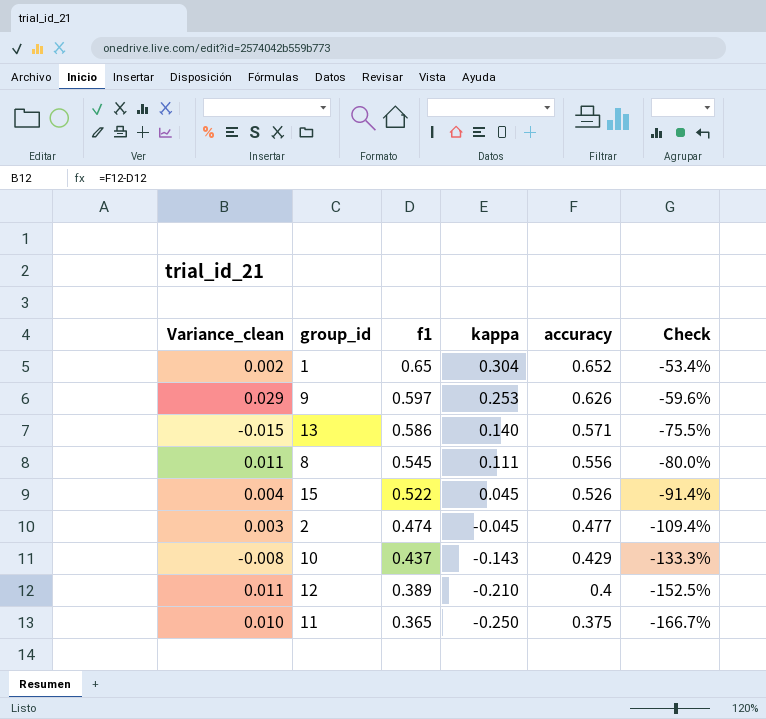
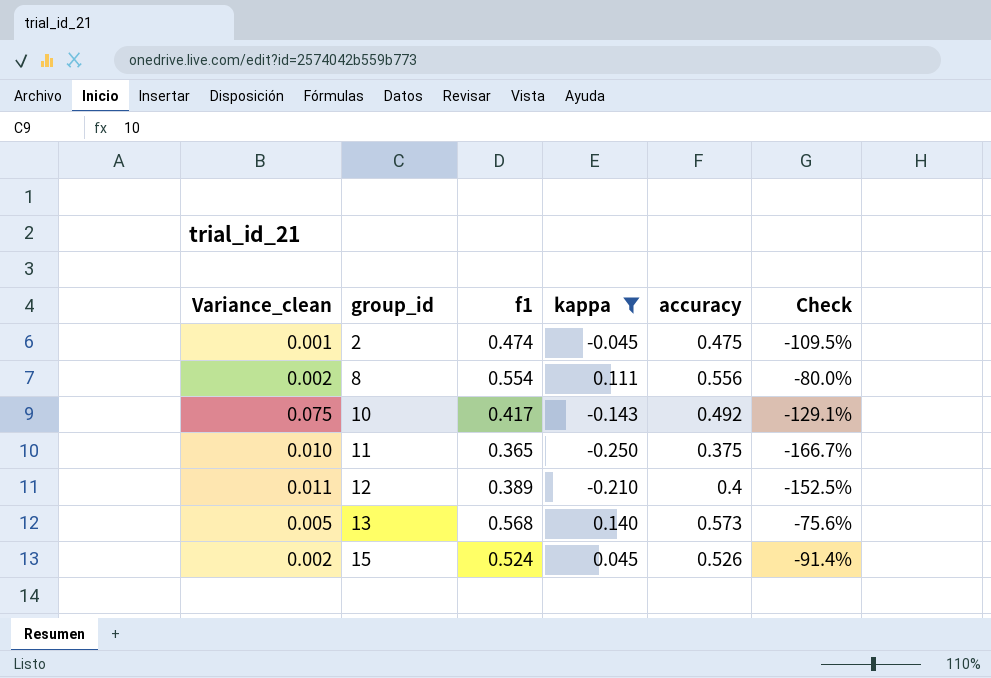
filter: none -> kappa <= 0.140
row order: f1 descending -> group_id ascending
2 | Variance_clean: 0.003 -> 0.001
2 | accuracy: 0.477 -> 0.475
2 | Check: -109.4% -> -109.5%
8 | Variance_clean: 0.011 -> 0.002
8 | f1: 0.545 -> 0.554
10 | Variance_clean: -0.008 -> 0.075
10 | f1: 0.437 -> 0.417
10 | accuracy: 0.429 -> 0.492
10 | Check: -133.3% -> -129.1%
13 | Variance_clean: -0.015 -> 0.005
13 | f1: 0.586 -> 0.568
13 | accuracy: 0.571 -> 0.573
13 | Check: -75.5% -> -75.6%
15 | Variance_clean: 0.004 -> 0.002
15 | f1: 0.522 -> 0.524

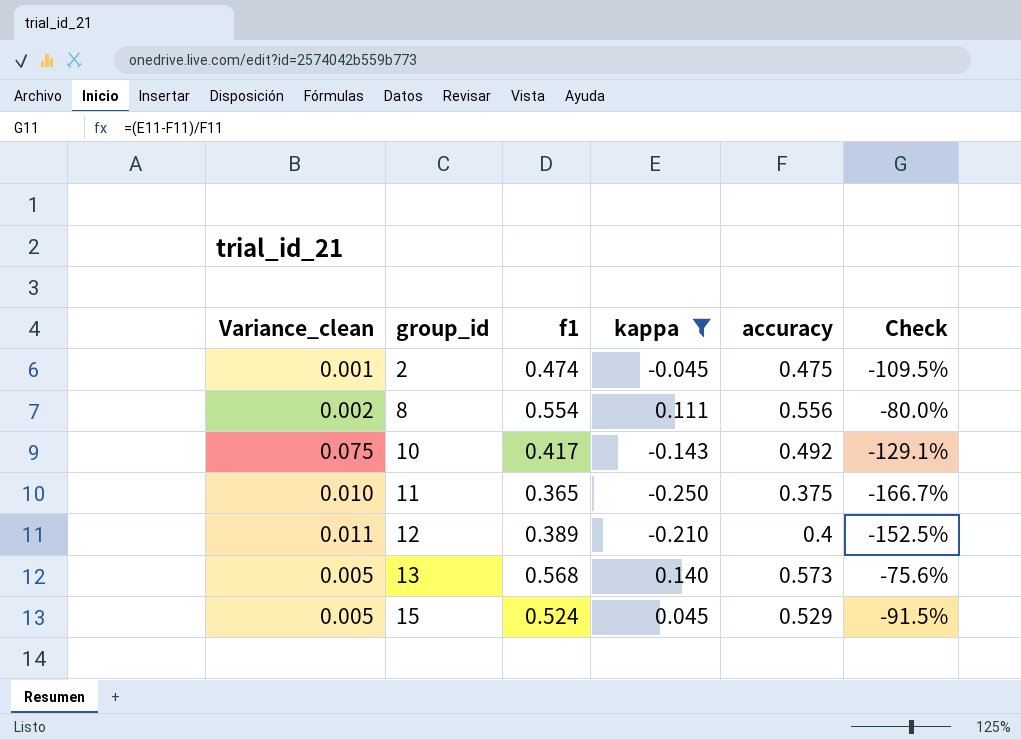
15 | Variance_clean: 0.002 -> 0.005
15 | accuracy: 0.526 -> 0.529
15 | Check: -91.4% -> -91.5%

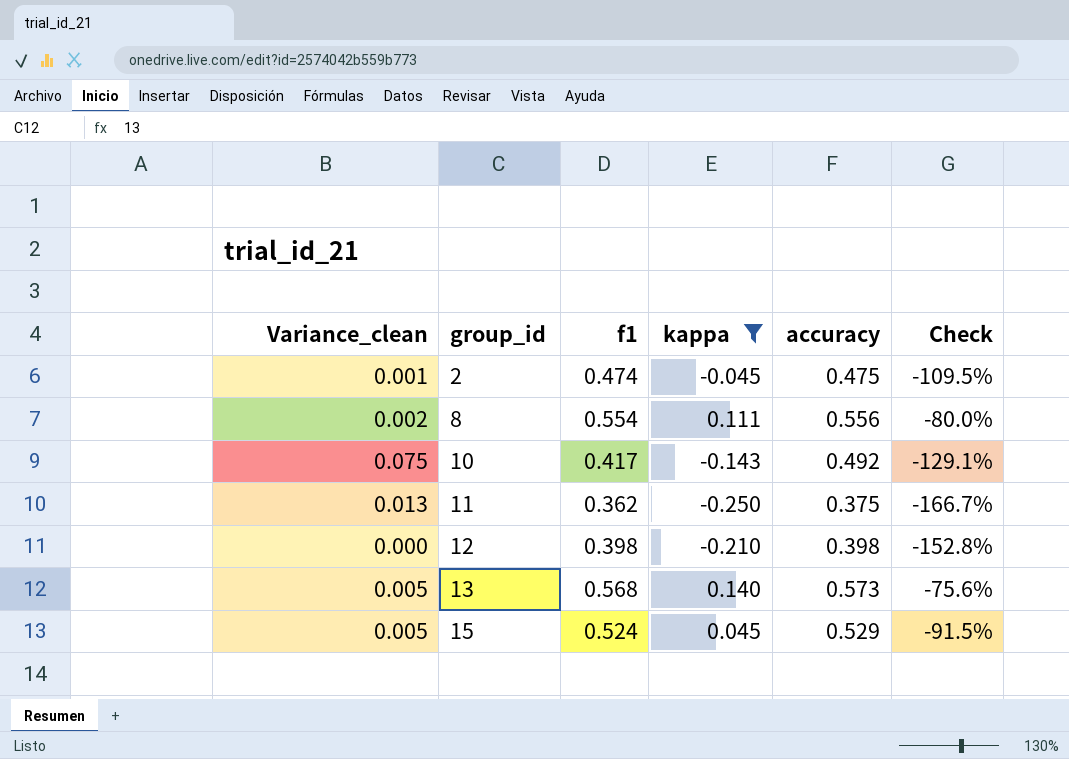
11 | Variance_clean: 0.010 -> 0.013
11 | f1: 0.365 -> 0.362
12 | Variance_clean: 0.011 -> 0.000
12 | f1: 0.389 -> 0.398
12 | accuracy: 0.4 -> 0.398
12 | Check: -152.5% -> -152.8%

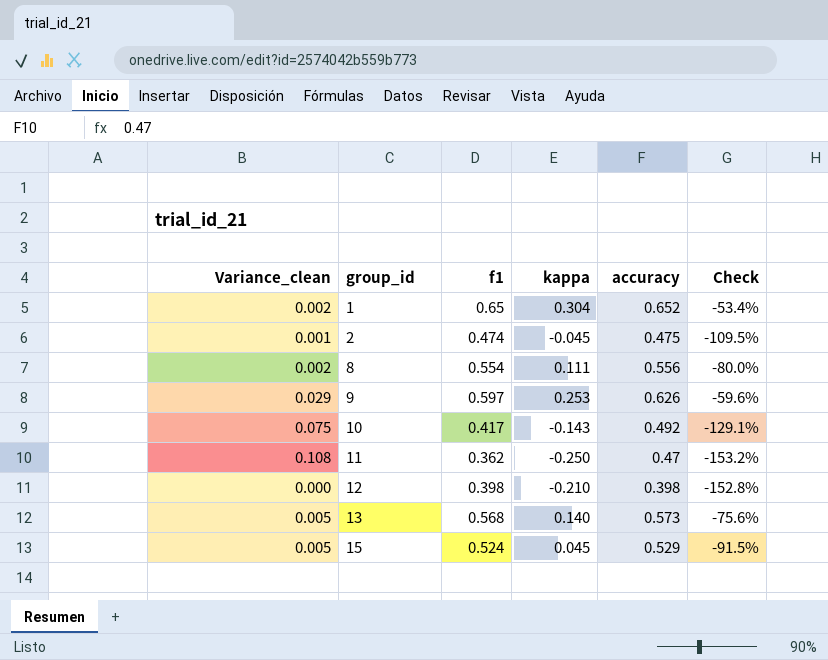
filter: kappa <= 0.140 -> none
11 | Variance_clean: 0.013 -> 0.108
11 | accuracy: 0.375 -> 0.47
11 | Check: -166.7% -> -153.2%

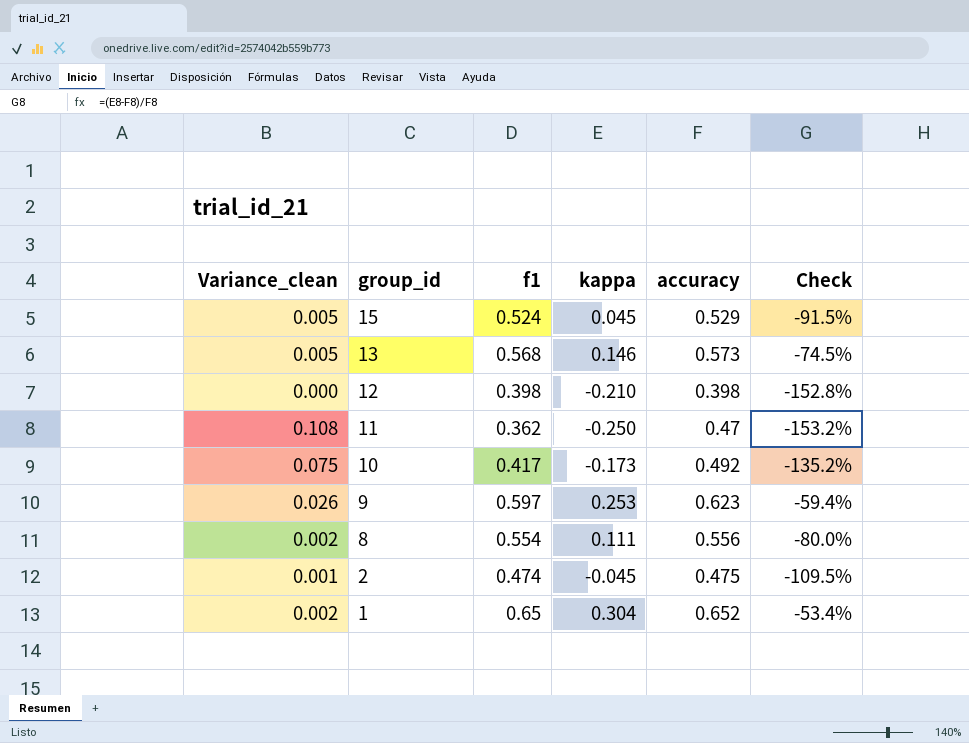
row order: group_id ascending -> group_id descending
13 | kappa: 0.140 -> 0.146
13 | Check: -75.6% -> -74.5%
10 | kappa: -0.143 -> -0.173
10 | Check: -129.1% -> -135.2%
9 | Variance_clean: 0.029 -> 0.026
9 | accuracy: 0.626 -> 0.623
9 | Check: -59.6% -> -59.4%

